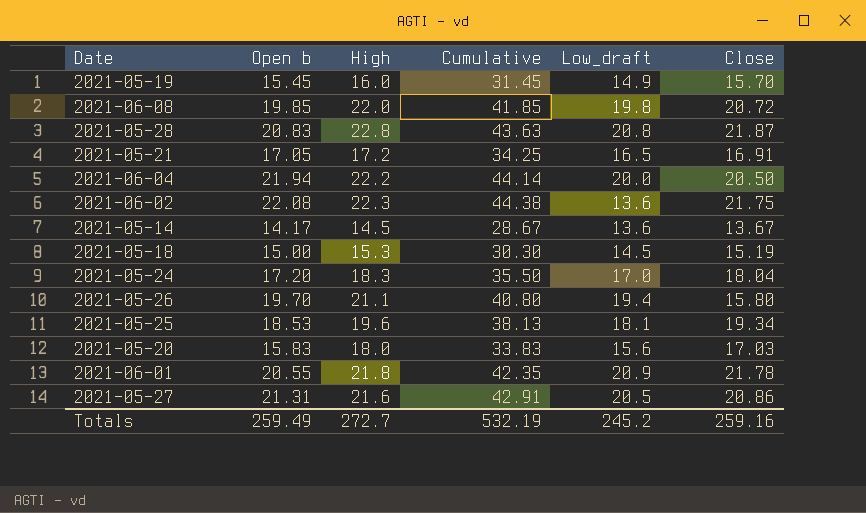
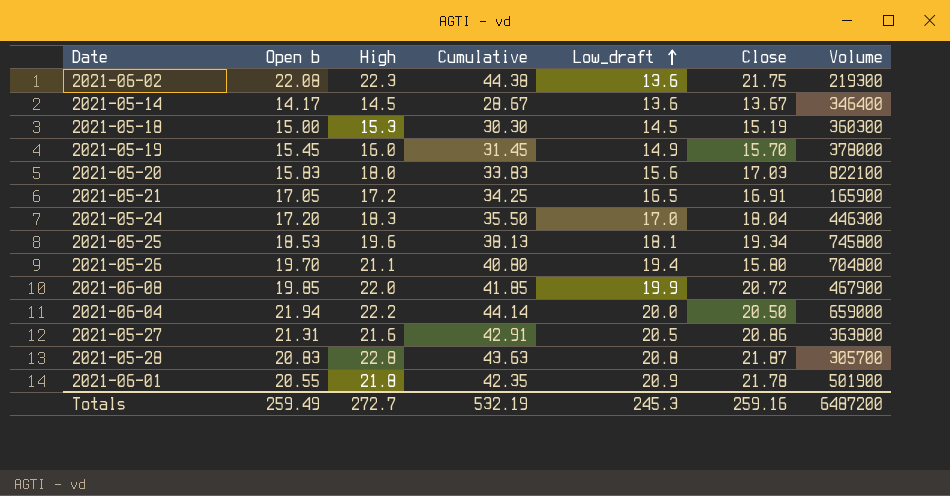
row order: none -> Low_draft ascending
column Volume | position: none -> 7
2021-06-08 | Low_draft: 19.8 -> 19.9
Totals | Low_draft: 245.2 -> 245.3

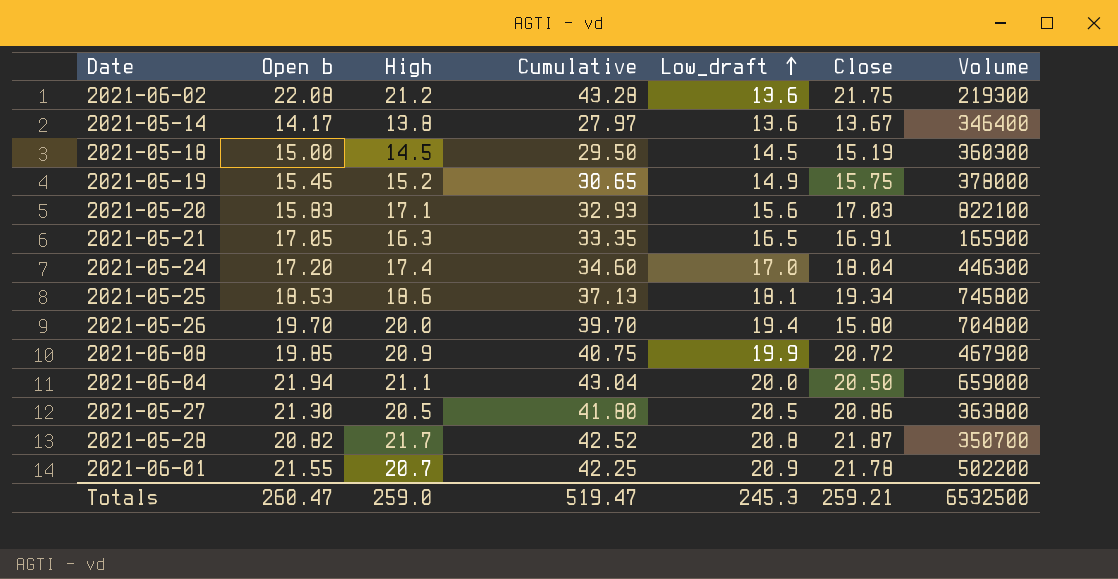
2021-06-02 | High: 22.3 -> 21.2
2021-06-02 | Cumulative: 44.38 -> 43.28
2021-05-14 | High: 14.5 -> 13.8
2021-05-14 | Cumulative: 28.67 -> 27.97
2021-05-18 | High: 15.3 -> 14.5
2021-05-18 | Cumulative: 30.30 -> 29.50
2021-05-19 | High: 16.0 -> 15.2
2021-05-19 | Cumulative: 31.45 -> 30.65
2021-05-19 | Close: 15.70 -> 15.75
2021-05-20 | High: 18.0 -> 17.1
2021-05-20 | Cumulative: 33.83 -> 32.93
2021-05-21 | High: 17.2 -> 16.3
2021-05-21 | Cumulative: 34.25 -> 33.35
2021-05-24 | High: 18.3 -> 17.4
2021-05-24 | Cumulative: 35.50 -> 34.60
2021-05-25 | High: 19.6 -> 18.6
2021-05-25 | Cumulative: 38.13 -> 37.13
2021-05-26 | High: 21.1 -> 20.0
2021-05-26 | Cumulative: 40.80 -> 39.70
2021-06-08 | High: 22.0 -> 20.9
2021-06-08 | Cumulative: 41.85 -> 40.75
2021-06-04 | High: 22.2 -> 21.1
2021-06-04 | Cumulative: 44.14 -> 43.04
2021-05-27 | Open b: 21.31 -> 21.30
2021-05-27 | High: 21.6 -> 20.5
2021-05-27 | Cumulative: 42.91 -> 41.80
2021-05-28 | Open b: 20.83 -> 20.82
2021-05-28 | High: 22.8 -> 21.7
2021-05-28 | Cumulative: 43.63 -> 42.52
2021-05-28 | Volume: 305700 -> 350700
2021-06-01 | Open b: 20.55 -> 21.55
2021-06-01 | High: 21.8 -> 20.7
2021-06-01 | Cumulative: 42.35 -> 42.25
2021-06-01 | Volume: 501900 -> 502200
Totals | Open b: 259.49 -> 260.47
Totals | High: 272.7 -> 259.0
Totals | Cumulative: 532.19 -> 519.47
Totals | Close: 259.16 -> 259.21
Totals | Volume: 6487200 -> 6532500

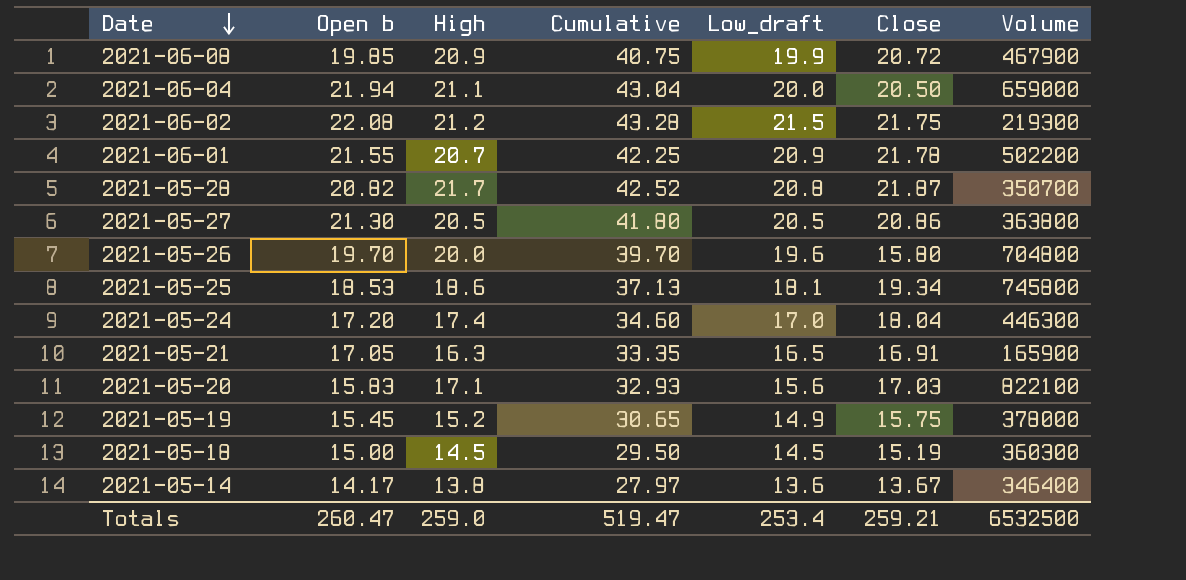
row order: Low_draft ascending -> Date descending
2021-06-02 | Low_draft: 13.6 -> 21.5
2021-05-26 | Low_draft: 19.4 -> 19.6
Totals | Low_draft: 245.3 -> 253.4

